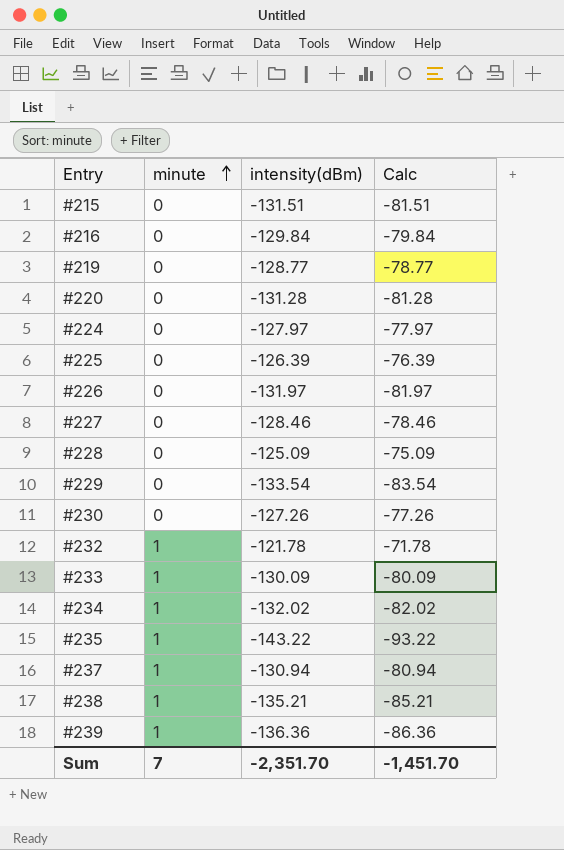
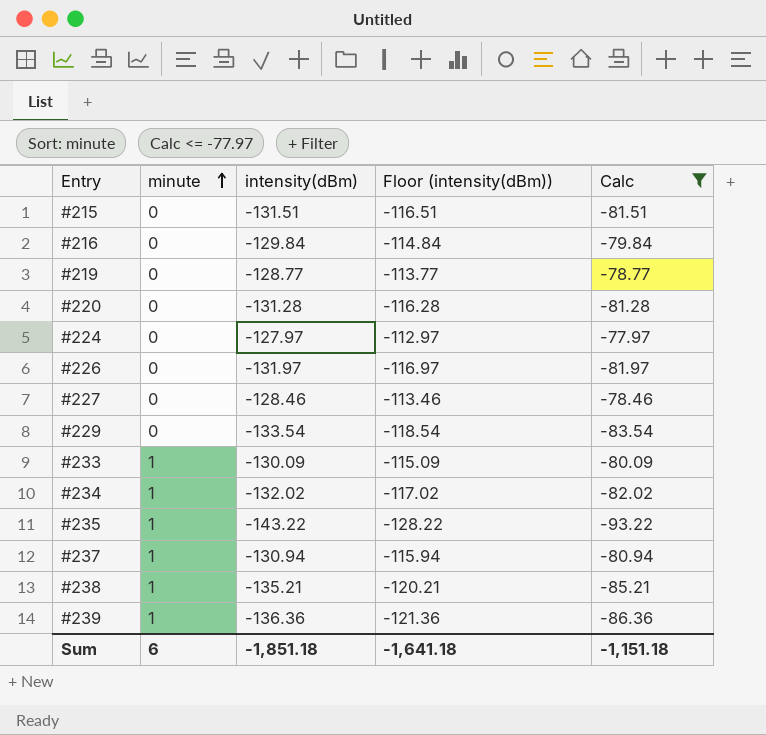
filter: none -> Calc <= -77.97
column Floor (intensity(dBm)) | formula: none -> [intensity(dBm)] + 15
Sum | minute: 7 -> 6
Sum | intensity(dBm): -2,351.70 -> -1,851.18
Sum | Calc: -1,451.70 -> -1,151.18

